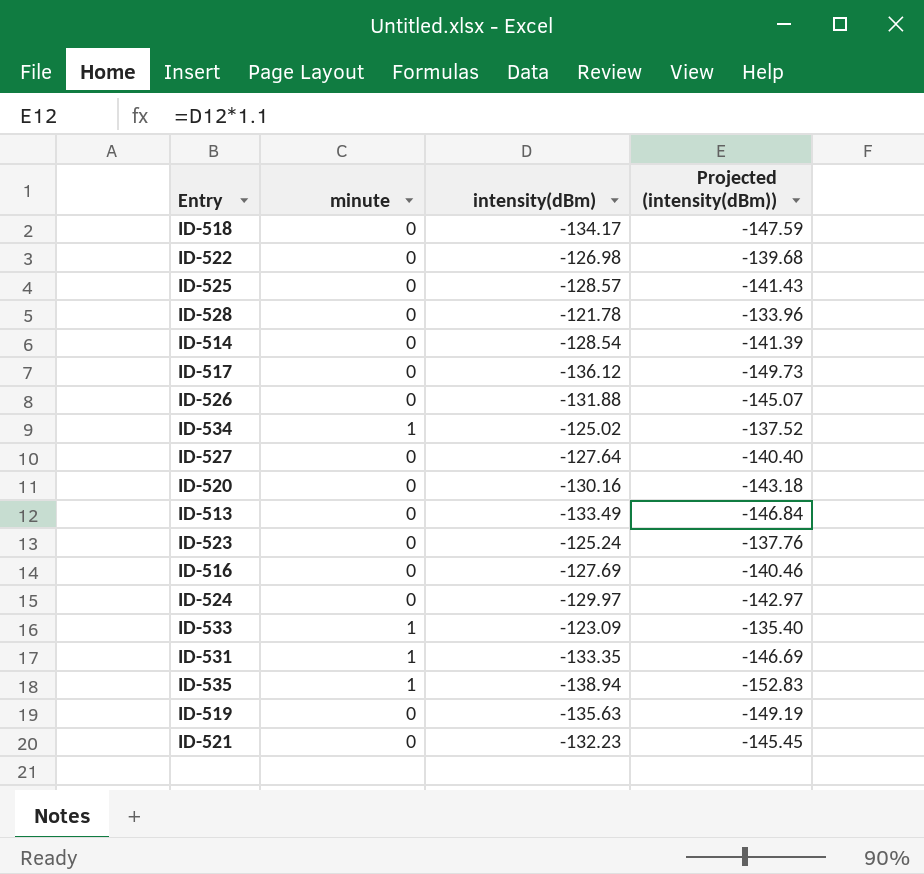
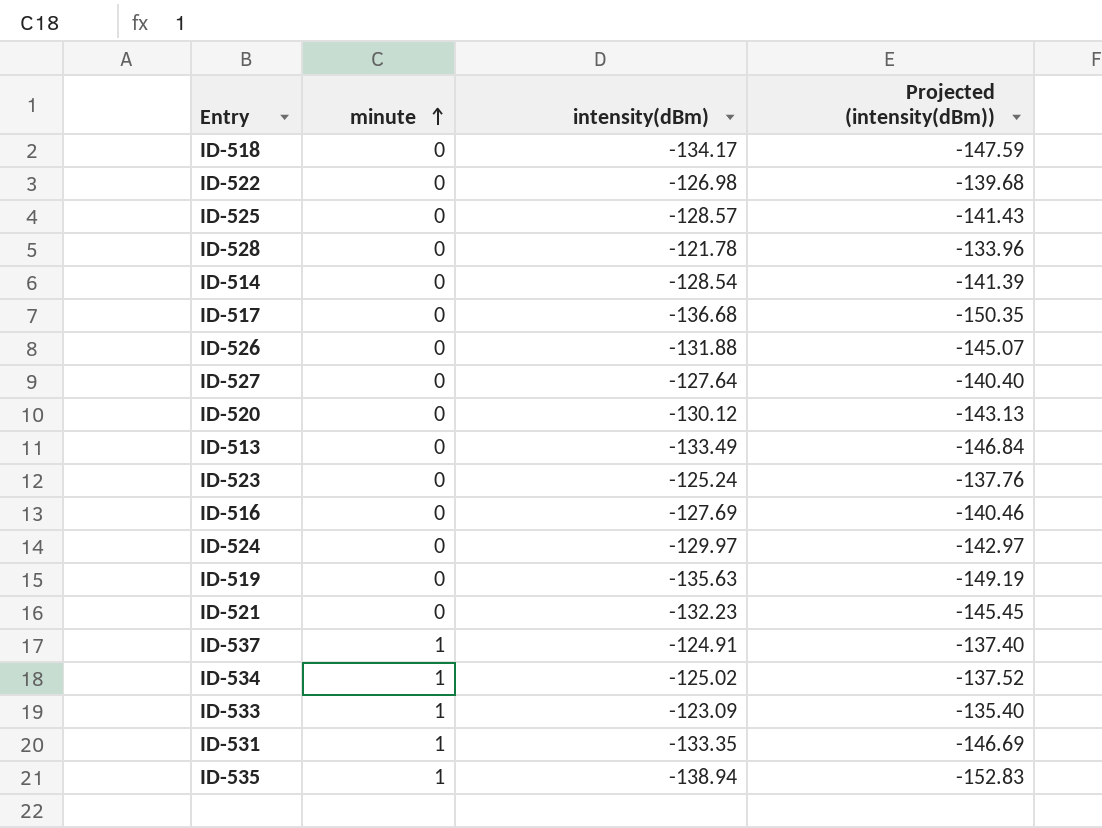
row order: none -> minute ascending
ID-517 | intensity(dBm): -136.12 -> -136.68
ID-517 | Projected (intensity(dBm)): -149.73 -> -150.35
ID-520 | intensity(dBm): -130.16 -> -130.12
ID-520 | Projected (intensity(dBm)): -143.18 -> -143.13
row ID-537: none -> 1 | -124.91 | -137.40

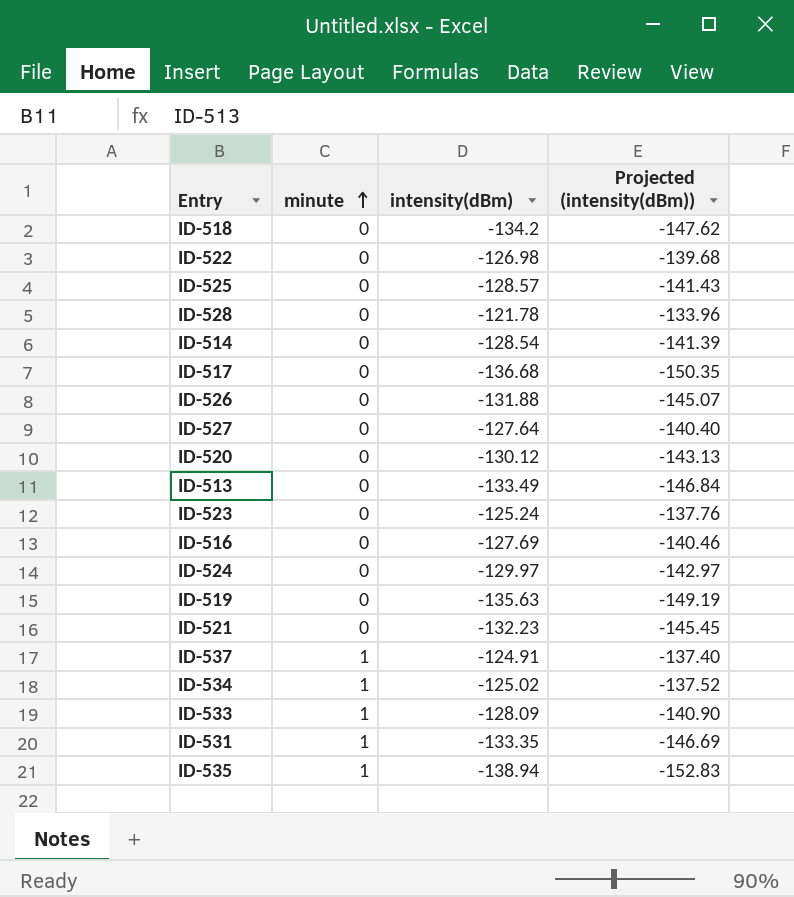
ID-518 | intensity(dBm): -134.17 -> -134.2
ID-518 | Projected (intensity(dBm)): -147.59 -> -147.62
ID-533 | intensity(dBm): -123.09 -> -128.09
ID-533 | Projected (intensity(dBm)): -135.40 -> -140.90

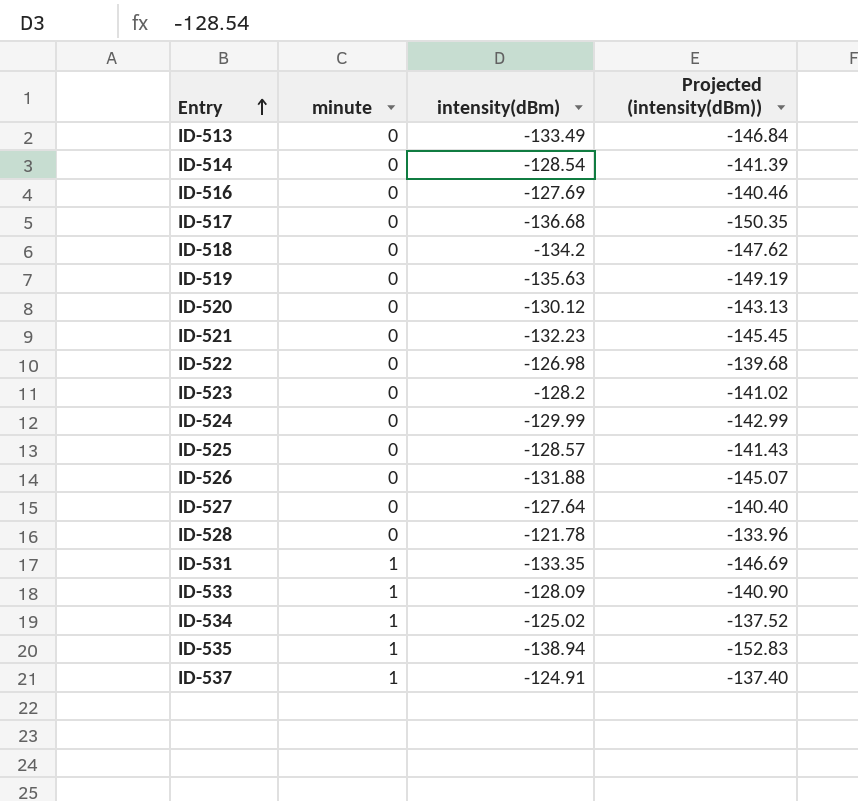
row order: minute ascending -> Entry ascending
ID-523 | intensity(dBm): -125.24 -> -128.2
ID-523 | Projected (intensity(dBm)): -137.76 -> -141.02
ID-524 | intensity(dBm): -129.97 -> -129.99
ID-524 | Projected (intensity(dBm)): -142.97 -> -142.99

